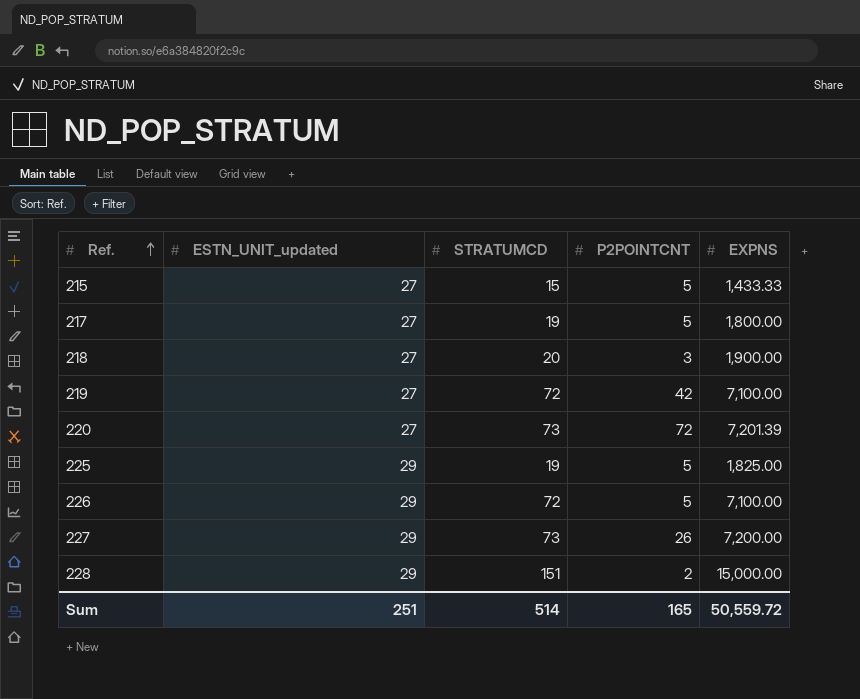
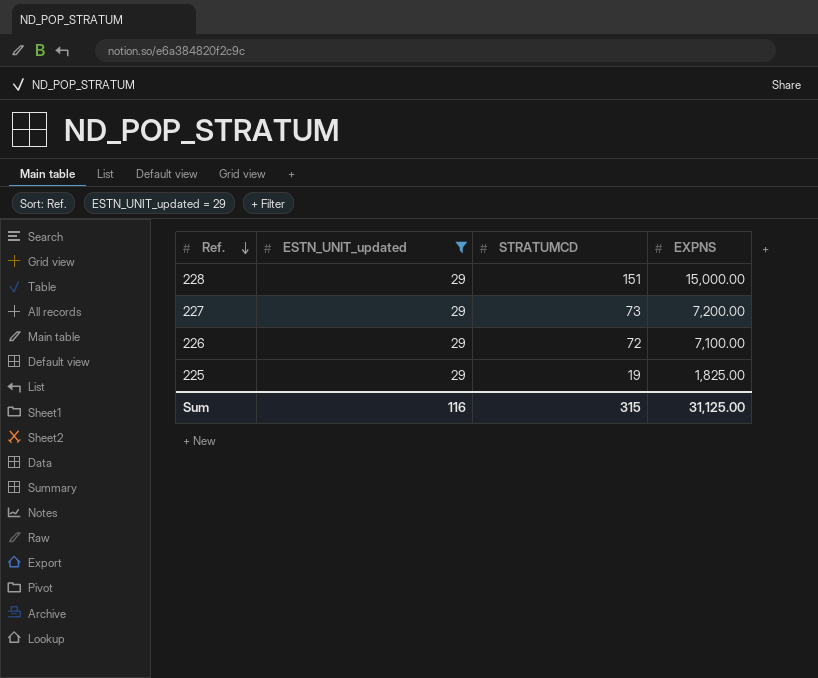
filter: none -> ESTN_UNIT_updated = 29
row order: Ref. ascending -> Ref. descending
column P2POINTCNT | position: 4 -> none
Sum | ESTN_UNIT_updated: 251 -> 116
Sum | STRATUMCD: 514 -> 315
Sum | EXPNS: 50,559.72 -> 31,125.00

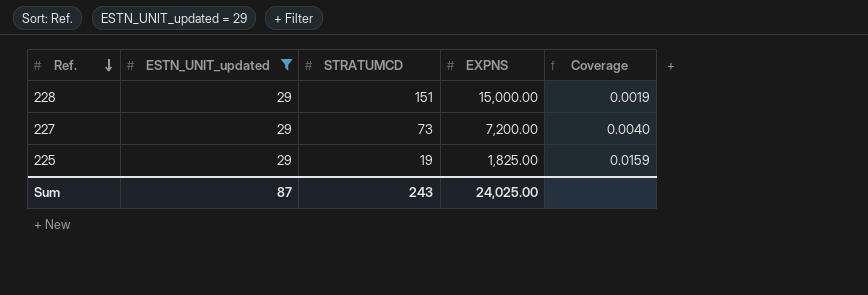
column Coverage | formula: none -> [ESTN_UNIT_updated] / [EXPNS]
row 226: 29 | 72 | 7,100.00 -> none
Sum | ESTN_UNIT_updated: 116 -> 87
Sum | STRATUMCD: 315 -> 243
Sum | EXPNS: 31,125.00 -> 24,025.00

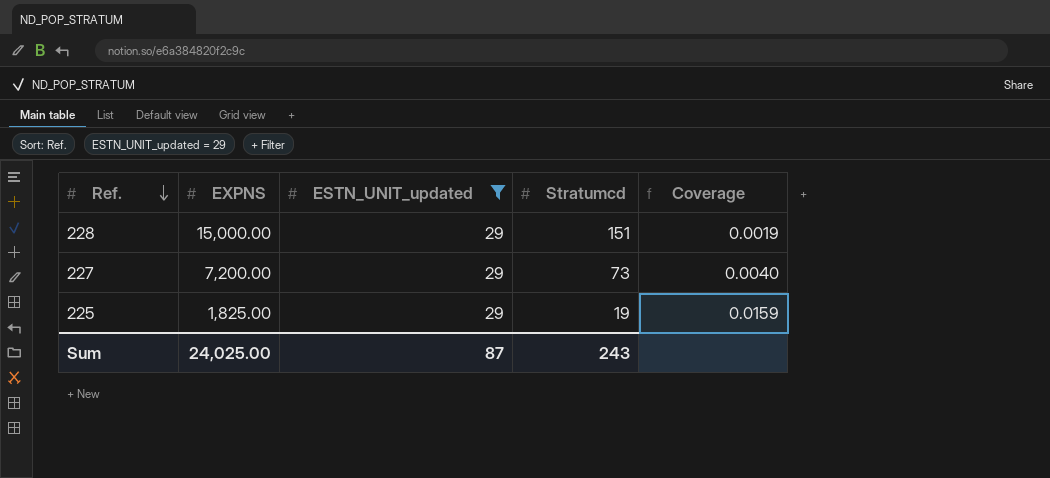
column EXPNS | position: 4 -> 2
column name: STRATUMCD -> Stratumcd

